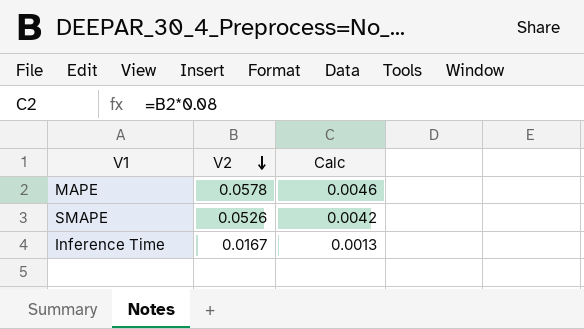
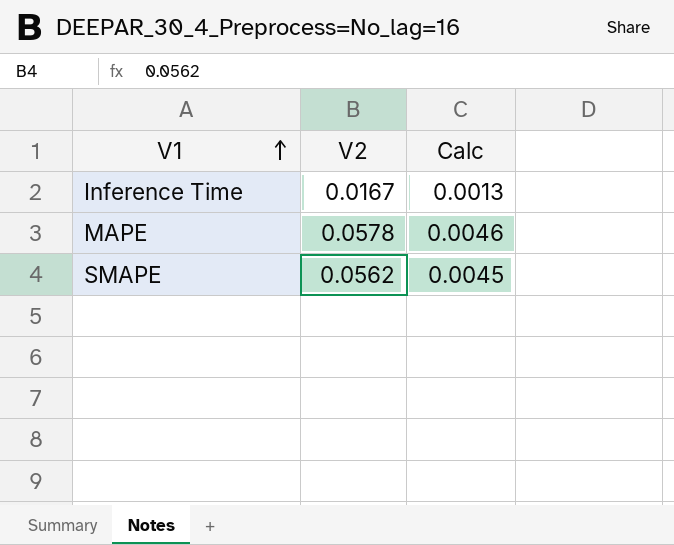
row order: V2 descending -> V1 ascending
SMAPE | V2: 0.0526 -> 0.0562
SMAPE | Calc: 0.0042 -> 0.0045

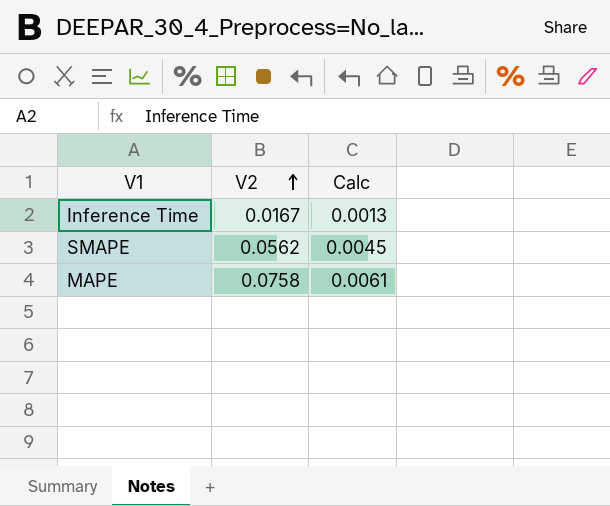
row order: V1 ascending -> V2 ascending
MAPE | V2: 0.0578 -> 0.0758
MAPE | Calc: 0.0046 -> 0.0061

